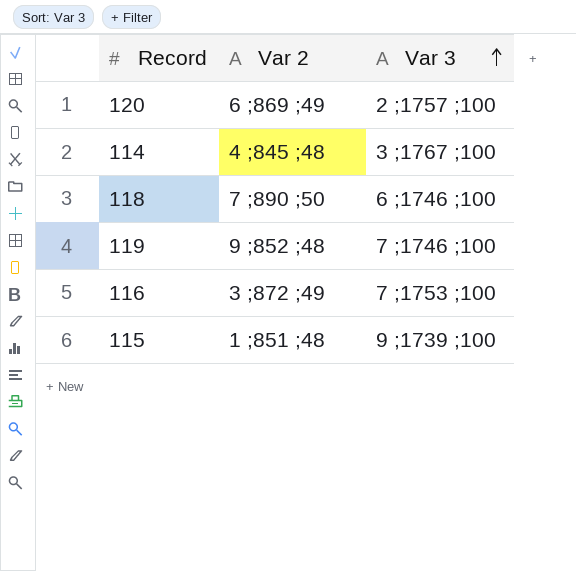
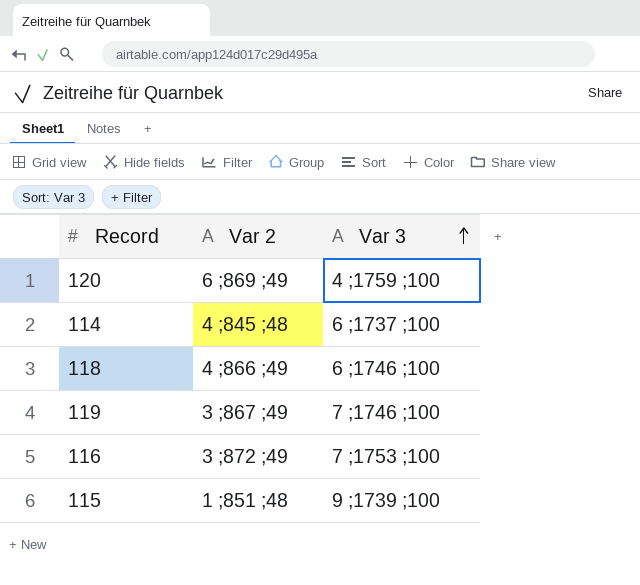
120 | Var 3: 2 ;1757 ;100 -> 4 ;1759 ;100
114 | Var 3: 3 ;1767 ;100 -> 6 ;1737 ;100
118 | Var 2: 7 ;890 ;50 -> 4 ;866 ;49
119 | Var 2: 9 ;852 ;48 -> 3 ;867 ;49

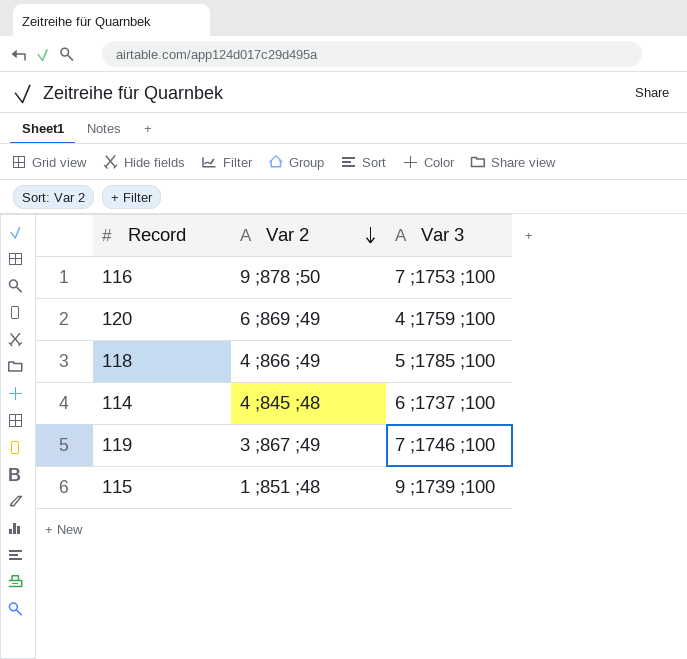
row order: Var 3 ascending -> Var 2 descending
116 | Var 2: 3 ;872 ;49 -> 9 ;878 ;50
118 | Var 3: 6 ;1746 ;100 -> 5 ;1785 ;100

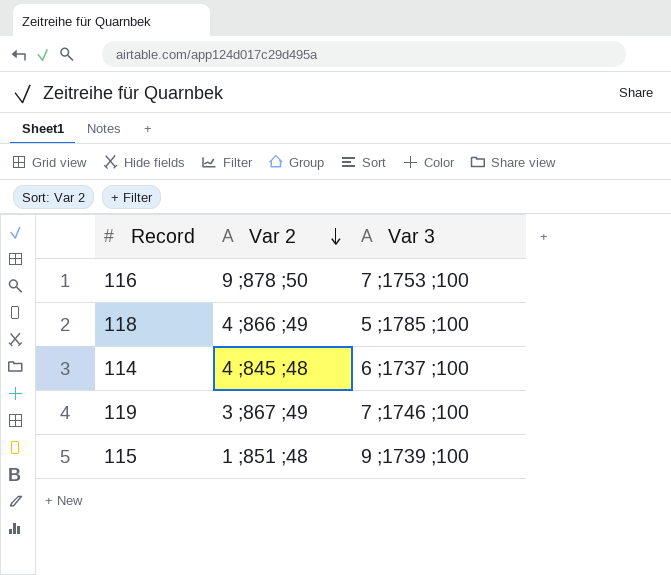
row 120: 6 ;869 ;49 | 4 ;1759 ;100 -> none

